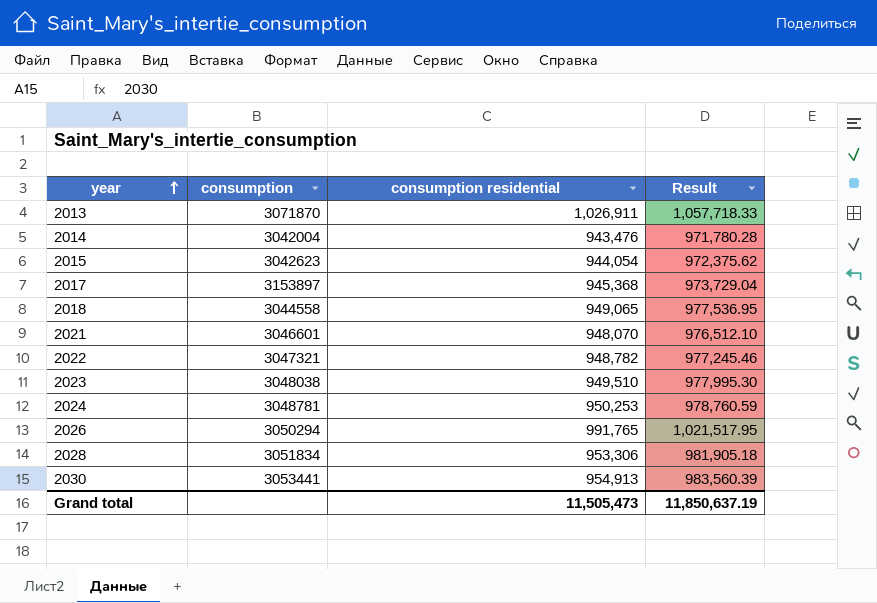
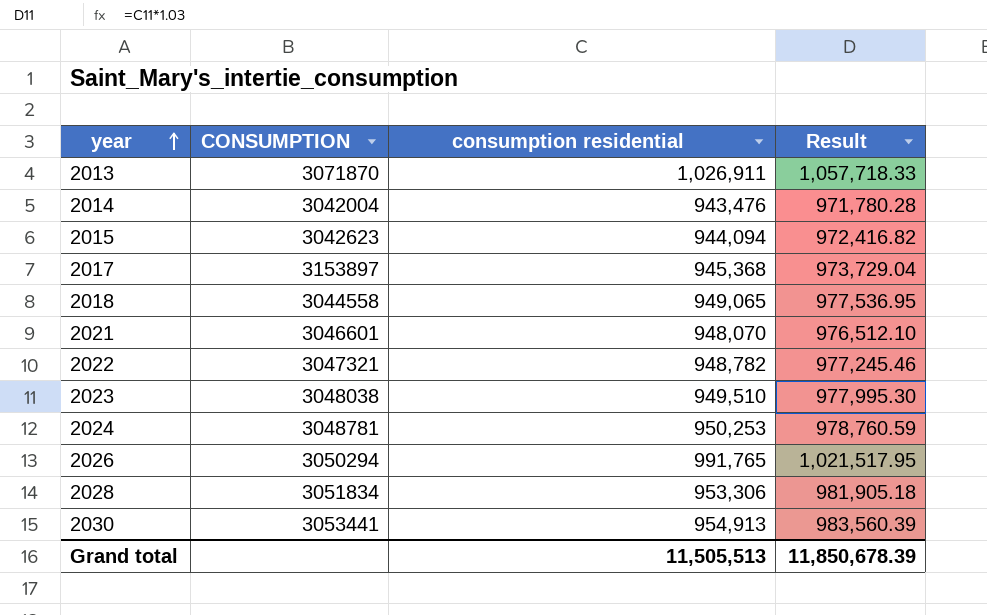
column name: consumption -> CONSUMPTION
2015 | consumption residential: 944,054 -> 944,094
2015 | Result: 972,375.62 -> 972,416.82
Grand total | consumption residential: 11,505,473 -> 11,505,513
Grand total | Result: 11,850,637.19 -> 11,850,678.39

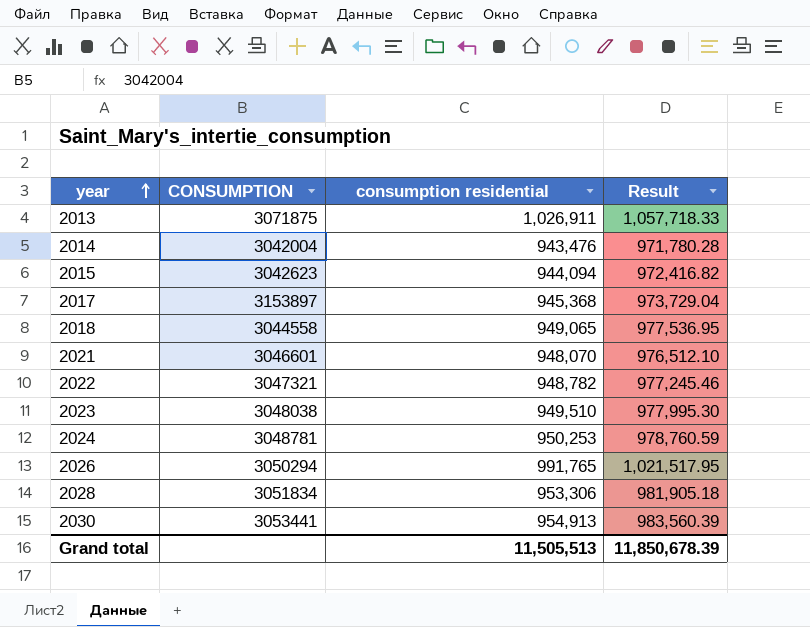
2013 | CONSUMPTION: 3071870 -> 3071875

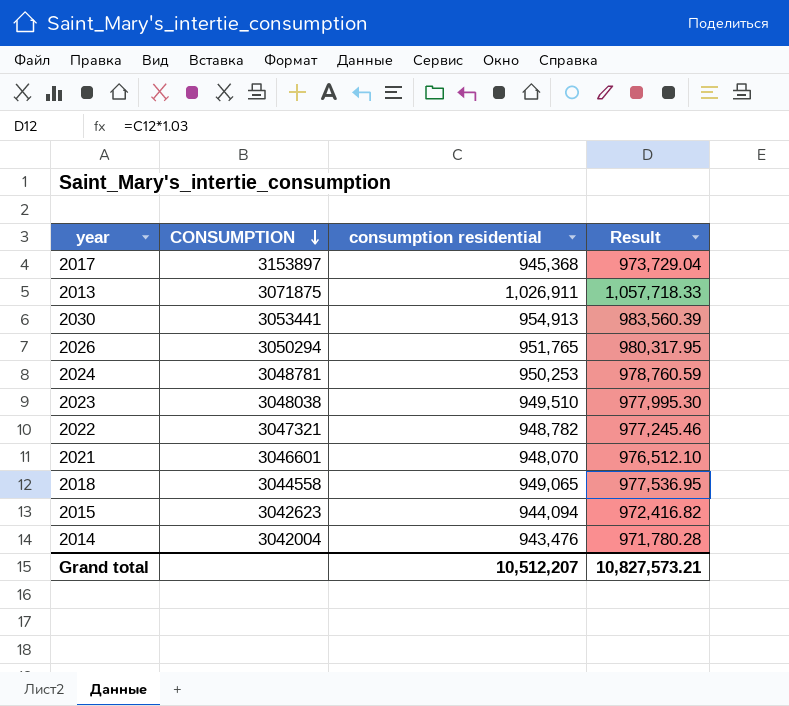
row order: year ascending -> CONSUMPTION descending
row 2028: 3051834 | 953,306 | 981,905.18 -> none
2026 | consumption residential: 991,765 -> 951,765
2026 | Result: 1,021,517.95 -> 980,317.95
Grand total | consumption residential: 11,505,513 -> 10,512,207
Grand total | Result: 11,850,678.39 -> 10,827,573.21

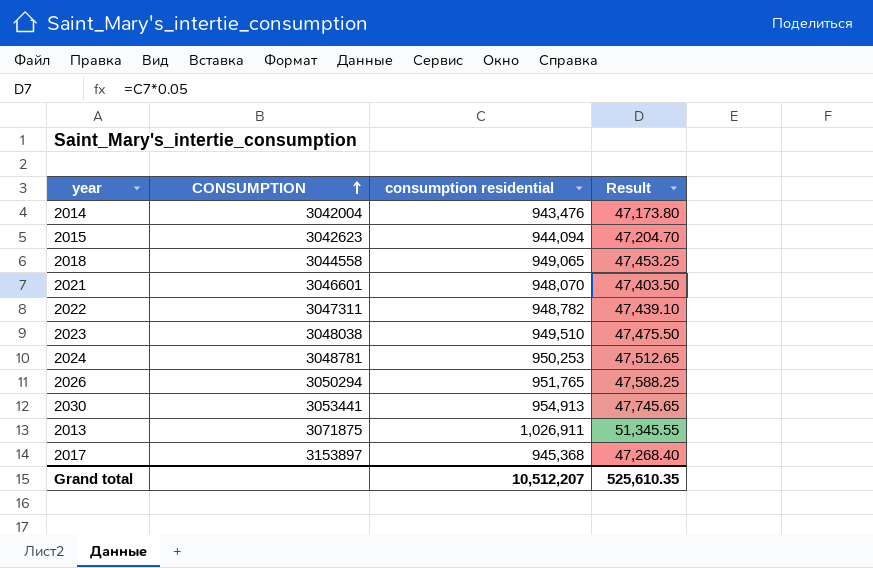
row order: CONSUMPTION descending -> CONSUMPTION ascending
column Result | formula: [consumption residential] * 1.03 -> [consumption residential] * 0.05
2022 | CONSUMPTION: 3047321 -> 3047311
Grand total | Result: 10,827,573.21 -> 525,610.35

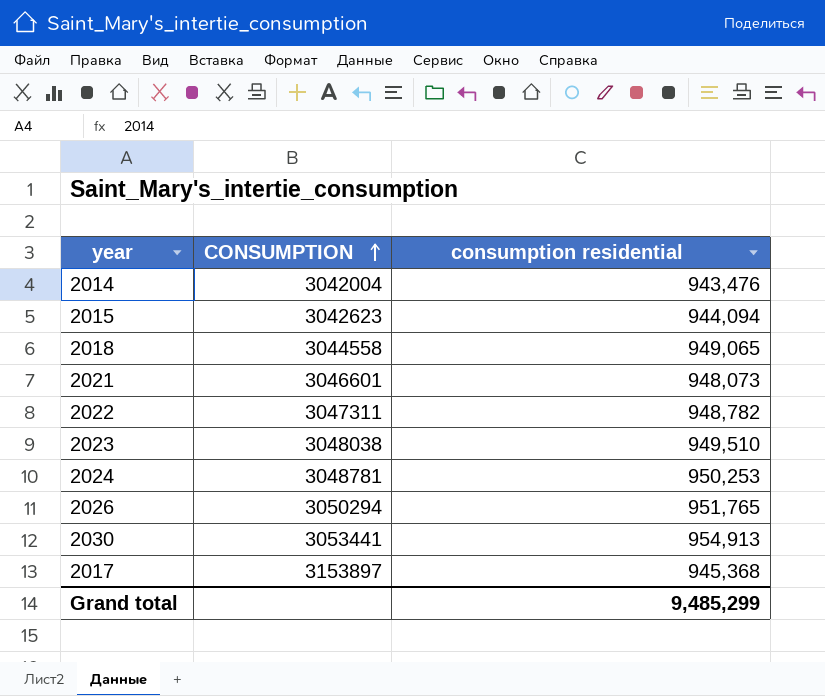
column Result | formula: [consumption residential] * 0.05 -> none
row 2013: 3071875 | 1,026,911 | 51,345.55 -> none
2021 | consumption residential: 948,070 -> 948,073
Grand total | consumption residential: 10,512,207 -> 9,485,299

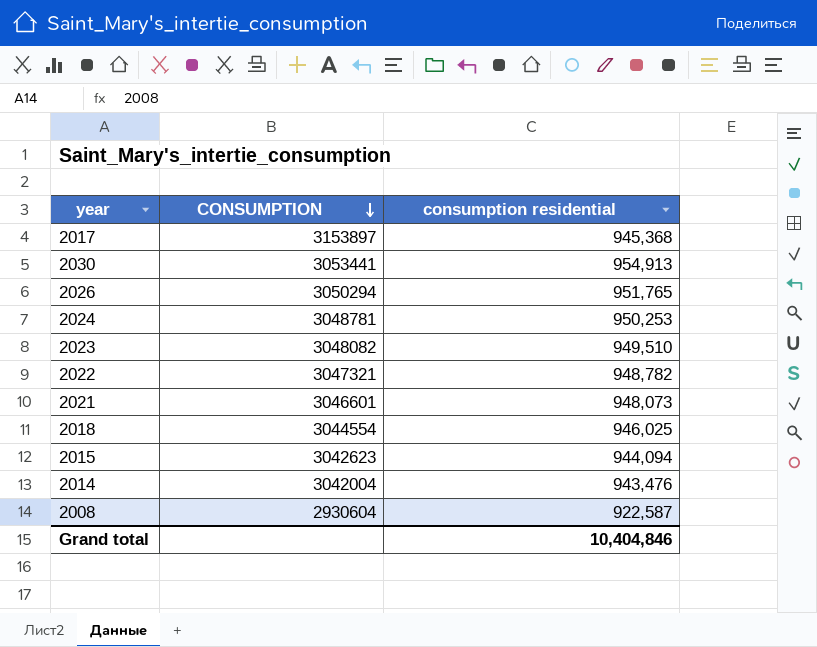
row order: CONSUMPTION ascending -> CONSUMPTION descending
2023 | CONSUMPTION: 3048038 -> 3048082
2022 | CONSUMPTION: 3047311 -> 3047321
2018 | CONSUMPTION: 3044558 -> 3044554
2018 | consumption residential: 949,065 -> 946,025
row 2008: none -> 2930604 | 922,587
Grand total | consumption residential: 9,485,299 -> 10,404,846

